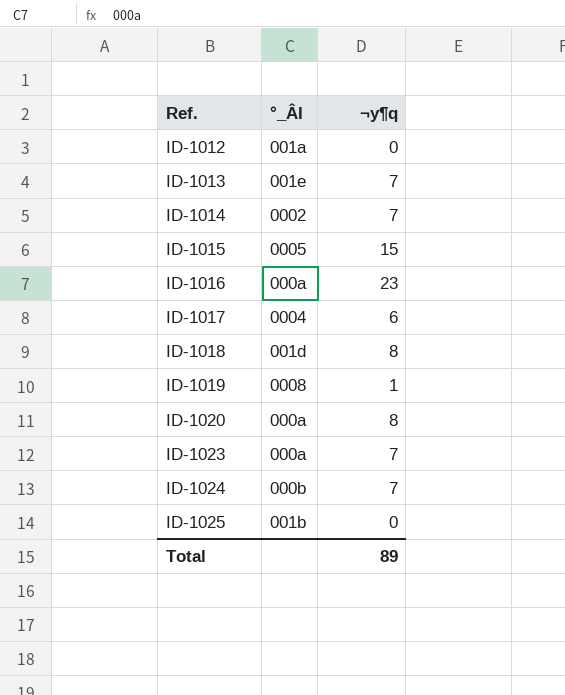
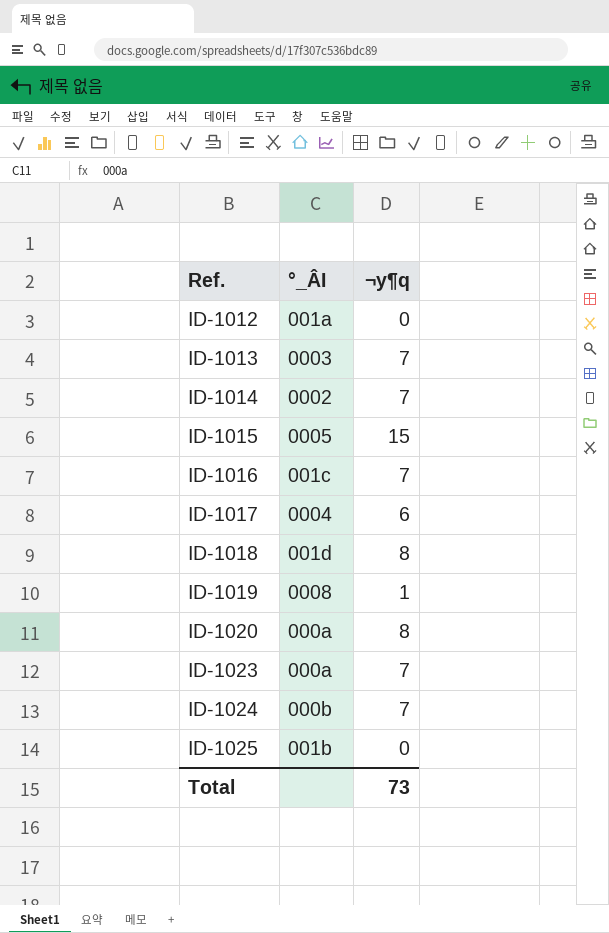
ID-1013 | °_ÂI: 001e -> 0003
ID-1016 | °_ÂI: 000a -> 001c
ID-1016 | ¬y¶q: 23 -> 7
Total | ¬y¶q: 89 -> 73

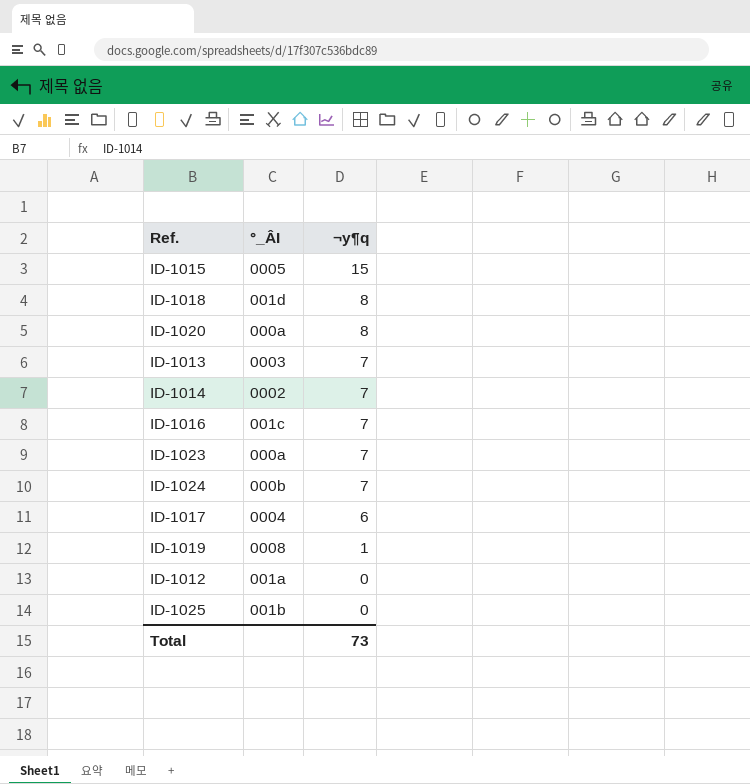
row order: Ref. ascending -> ¬y¶q descending

